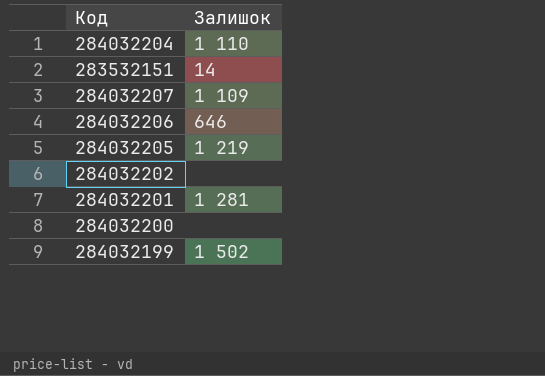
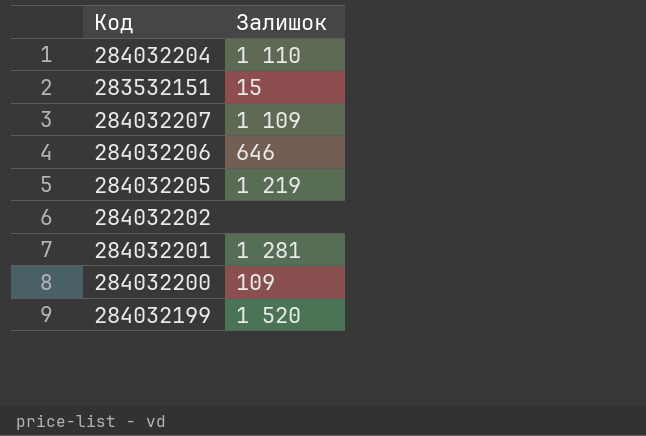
283532151 | Залишок: 14 -> 15
284032200 | Залишок: none -> 109
284032199 | Залишок: 1 502 -> 1 520

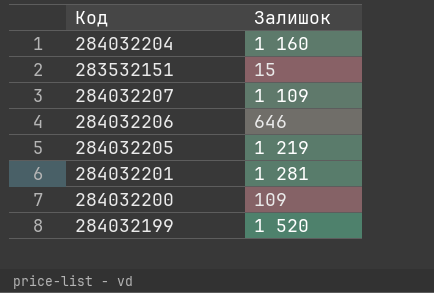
row 284032202: none -> none
284032204 | Залишок: 1 110 -> 1 160

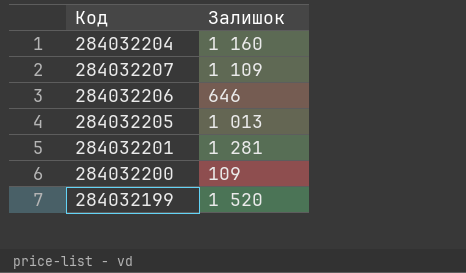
row 283532151: 15 -> none
284032205 | Залишок: 1 219 -> 1 013

